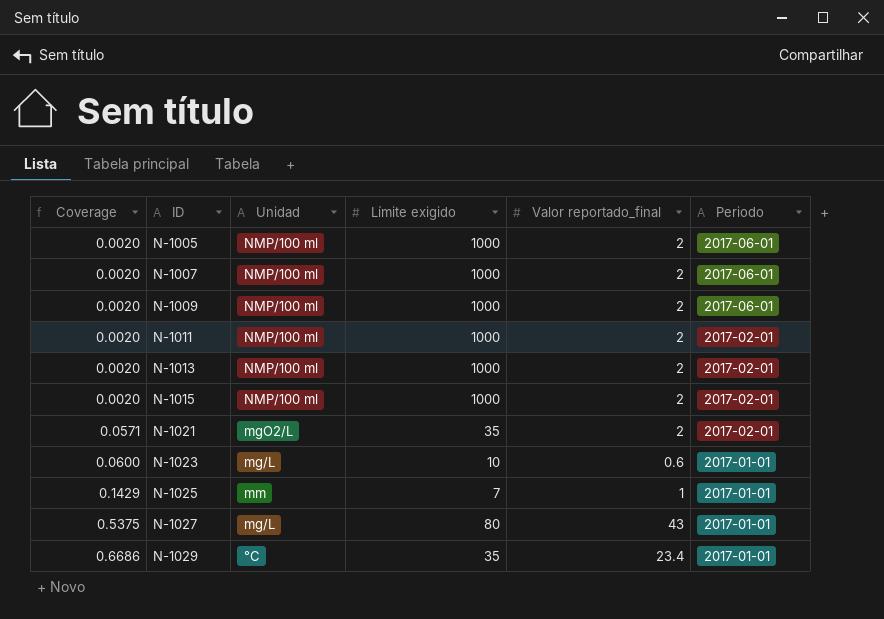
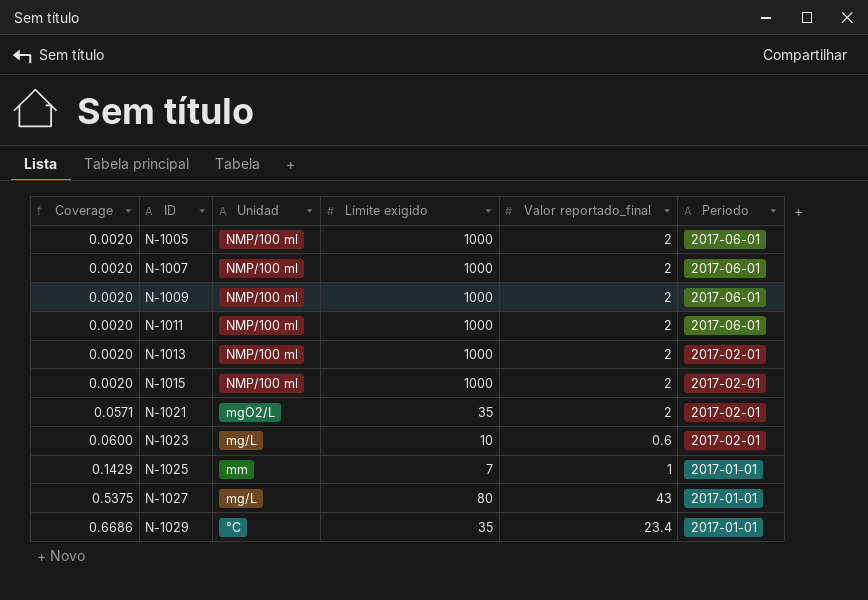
N-1011 | Periodo: 2017-02-01 -> 2017-06-01
N-1023 | Periodo: 2017-01-01 -> 2017-02-01

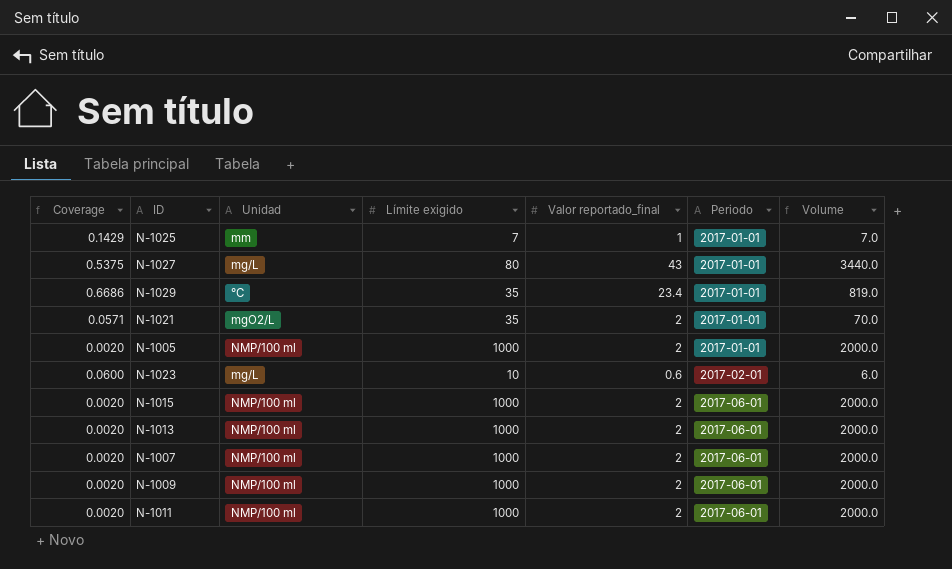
row order: Coverage ascending -> Periodo ascending
column Volume | formula: none -> [Límite exigido] * [Valor reportado_final]
N-1021 | Periodo: 2017-02-01 -> 2017-01-01
N-1005 | Periodo: 2017-06-01 -> 2017-01-01
N-1015 | Periodo: 2017-02-01 -> 2017-06-01
N-1013 | Periodo: 2017-02-01 -> 2017-06-01

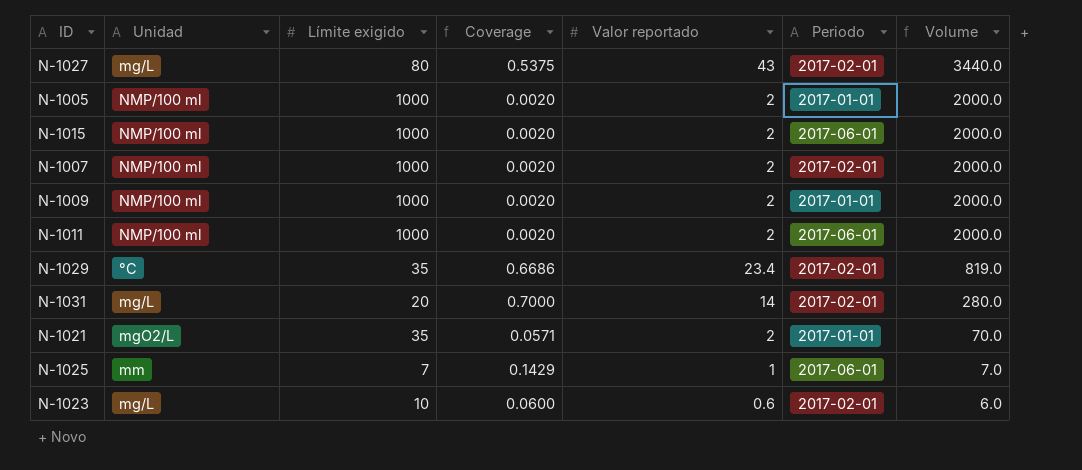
row order: Periodo ascending -> Volume descending
column Coverage | position: 1 -> 4
column name: Valor reportado_final -> Valor reportado
row N-1013: 0.0020 | NMP/100 ml | 1000 | 2 | 2017-06-01 | 2000.0 -> none
N-1027 | Periodo: 2017-01-01 -> 2017-02-01
N-1007 | Periodo: 2017-06-01 -> 2017-02-01
N-1009 | Periodo: 2017-06-01 -> 2017-01-01
N-1029 | Periodo: 2017-01-01 -> 2017-02-01
row N-1031: none -> mg/L | 20 | 0.7000 | 14 | 2017-02-01 | 280.0
N-1025 | Periodo: 2017-01-01 -> 2017-06-01

